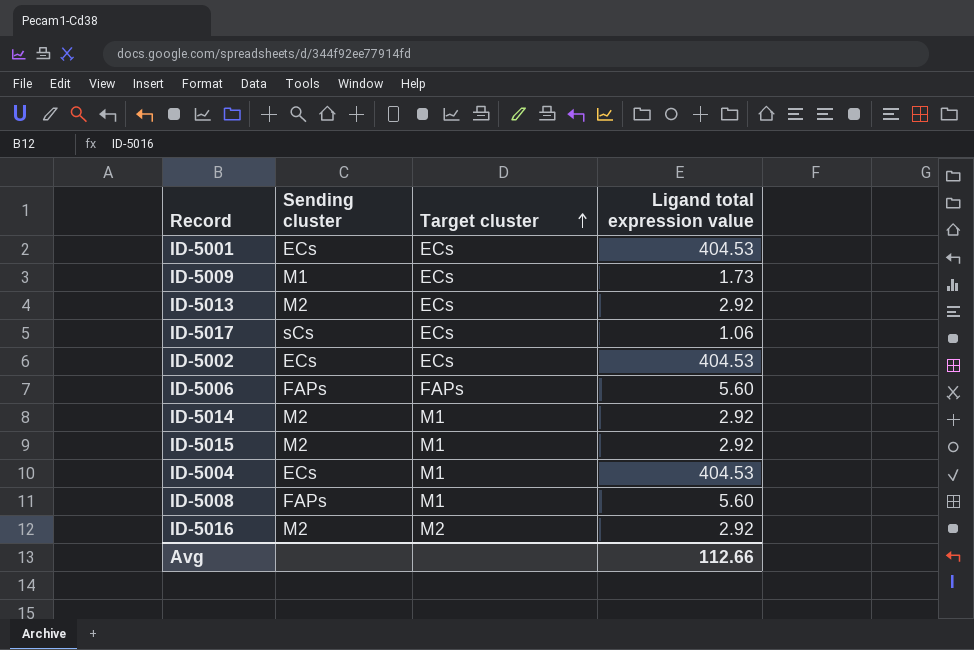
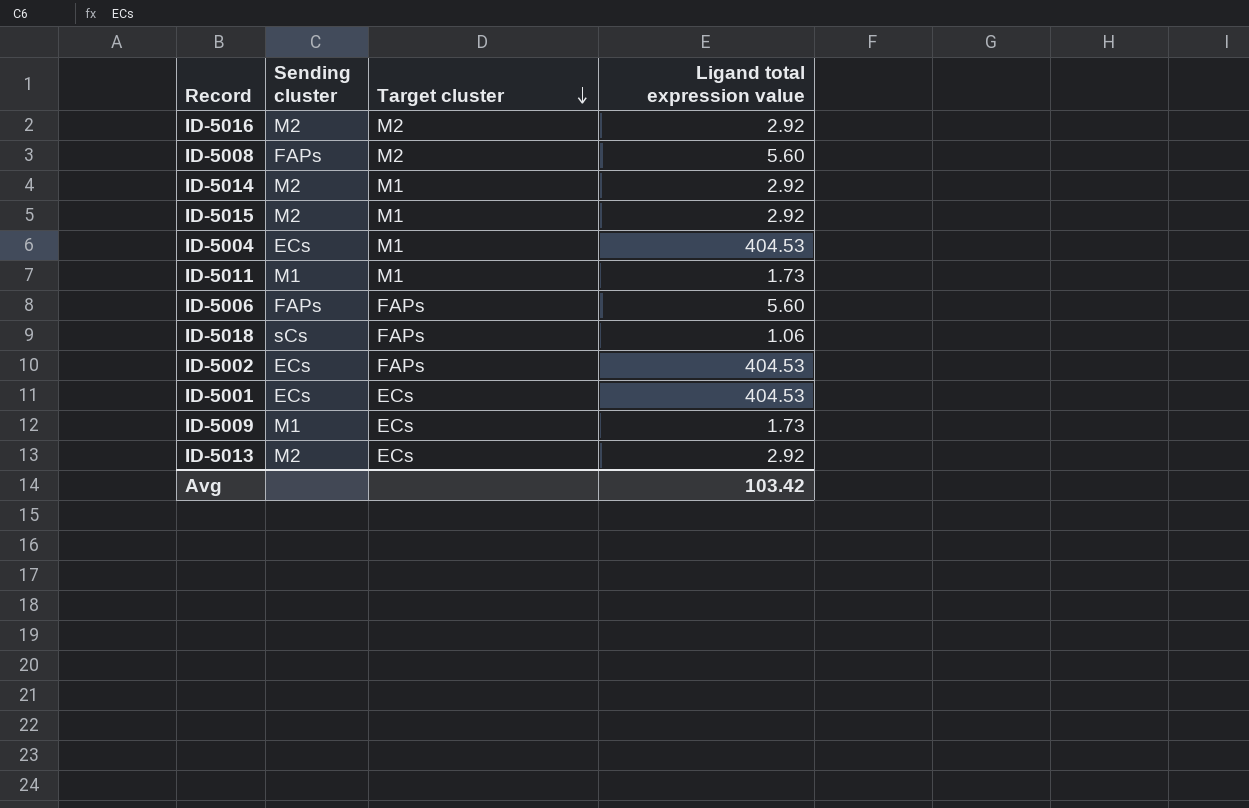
row order: Target cluster ascending -> Target cluster descending
row ID-5017: sCs | ECs | 1.06 -> none
ID-5008 | Target cluster: M1 -> M2
row ID-5011: none -> M1 | M1 | 1.73
row ID-5018: none -> sCs | FAPs | 1.06
ID-5002 | Target cluster: ECs -> FAPs
Avg | Ligand total expression value: 112.66 -> 103.42

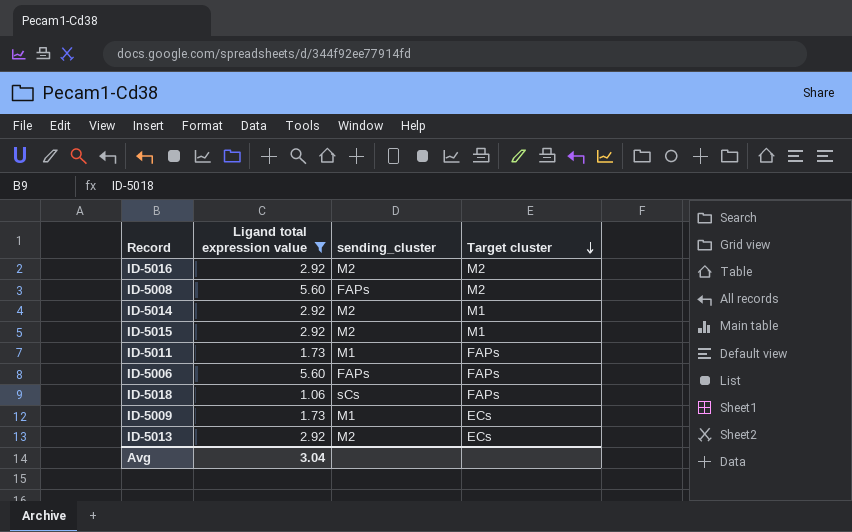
filter: none -> Ligand total expression value != 404.53
column Ligand total expression value | position: 4 -> 2
column name: Sending cluster -> sending_cluster
ID-5011 | Target cluster: M1 -> FAPs
Avg | Ligand total expression value: 103.42 -> 3.04

